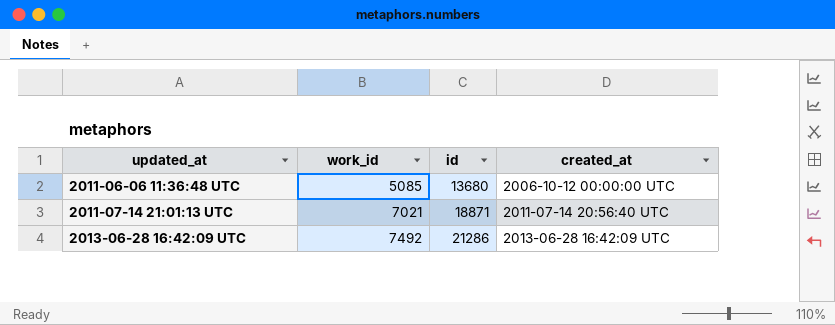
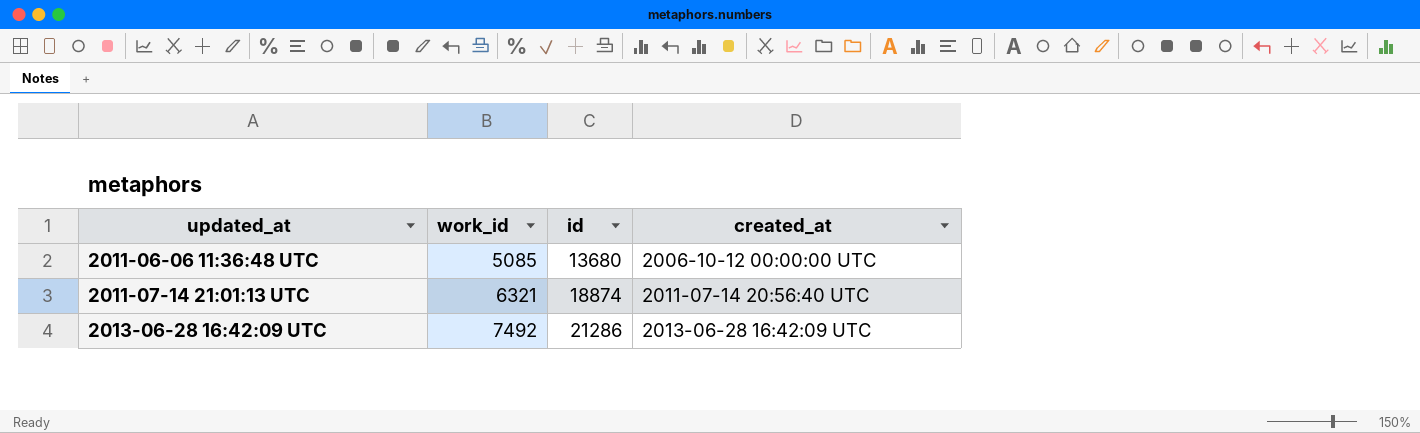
2011-07-14 21:01:13 UTC | work_id: 7021 -> 6321
2011-07-14 21:01:13 UTC | id: 18871 -> 18874

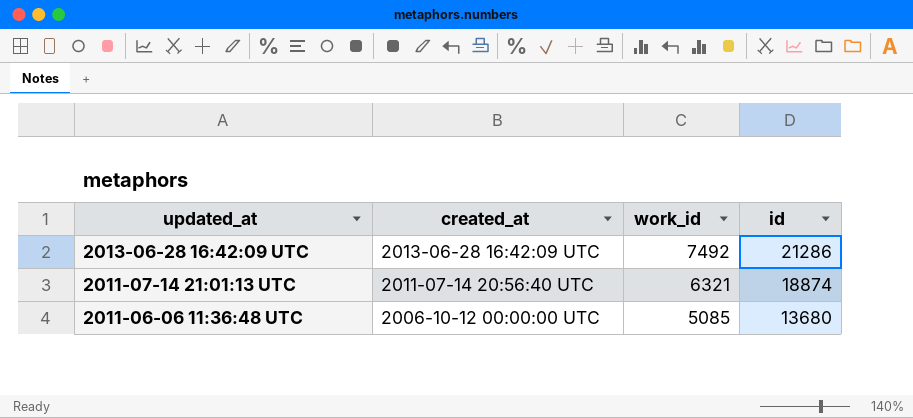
row order: updated_at ascending -> updated_at descending
column created_at | position: 4 -> 2

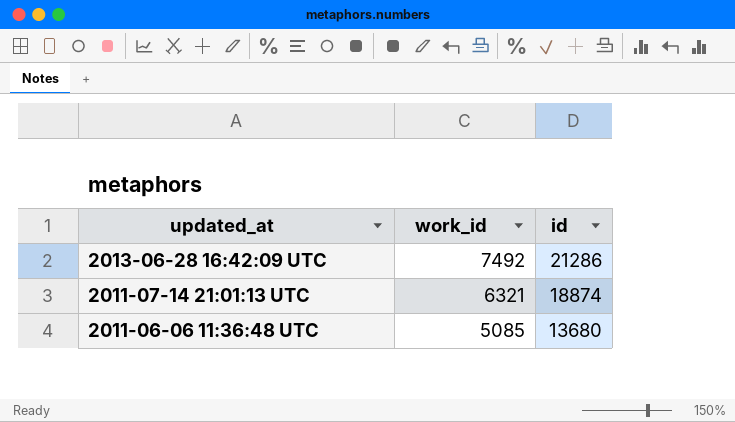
column created_at | position: 2 -> none

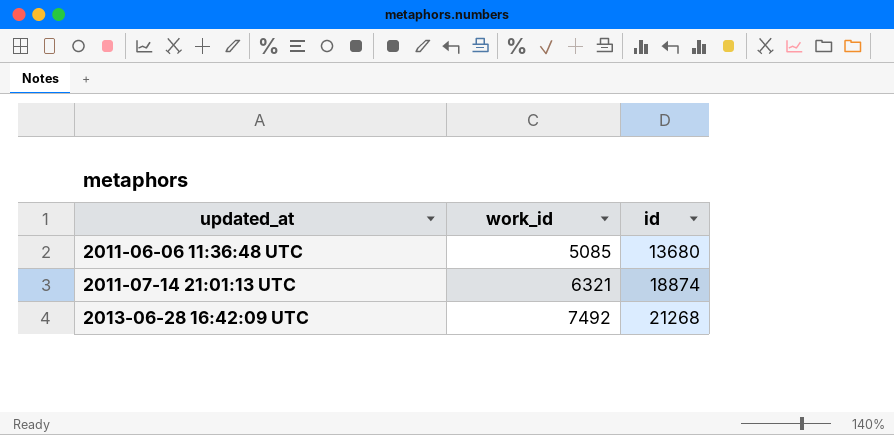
row order: updated_at descending -> updated_at ascending
2013-06-28 16:42:09 UTC | id: 21286 -> 21268

